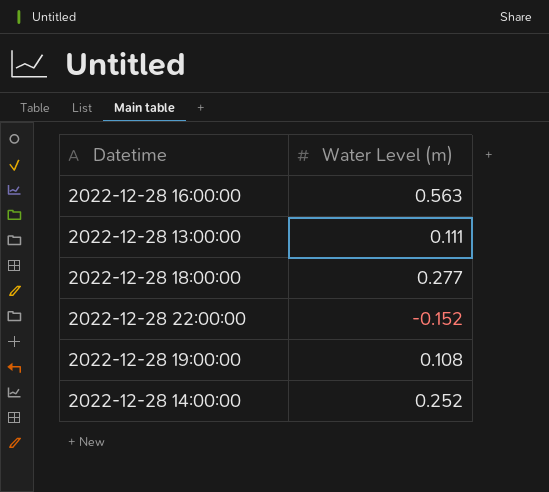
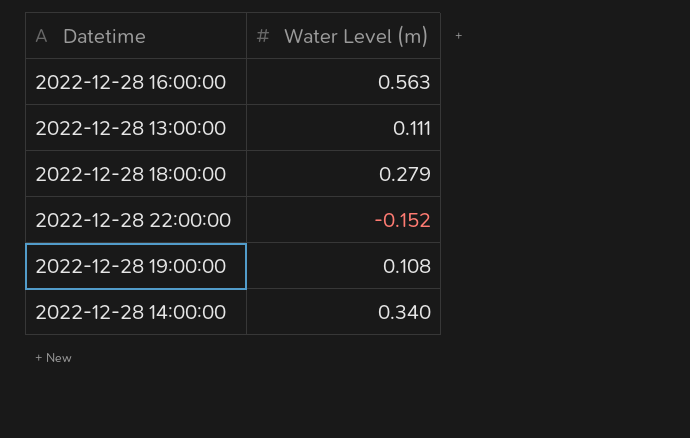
2022-12-28 18:00:00 | Water Level (m): 0.277 -> 0.279
2022-12-28 14:00:00 | Water Level (m): 0.252 -> 0.340

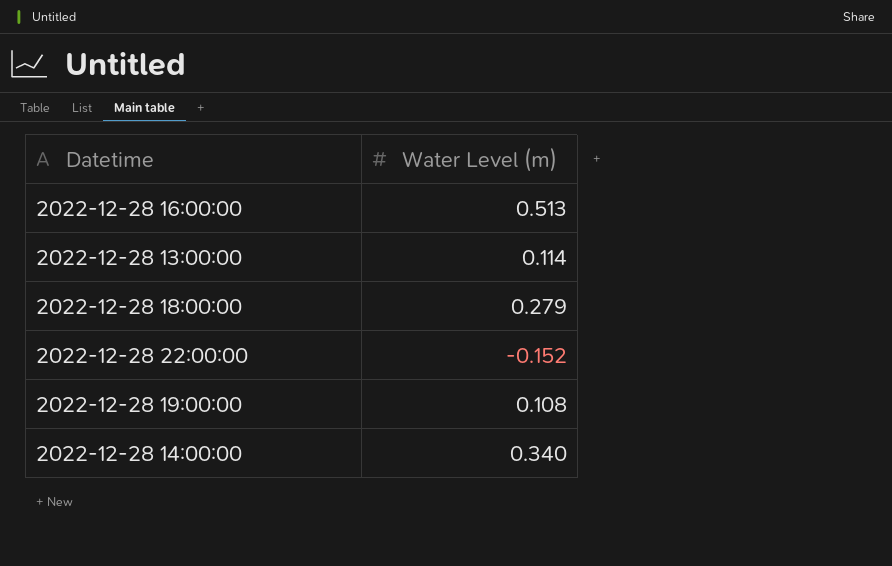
2022-12-28 16:00:00 | Water Level (m): 0.563 -> 0.513
2022-12-28 13:00:00 | Water Level (m): 0.111 -> 0.114

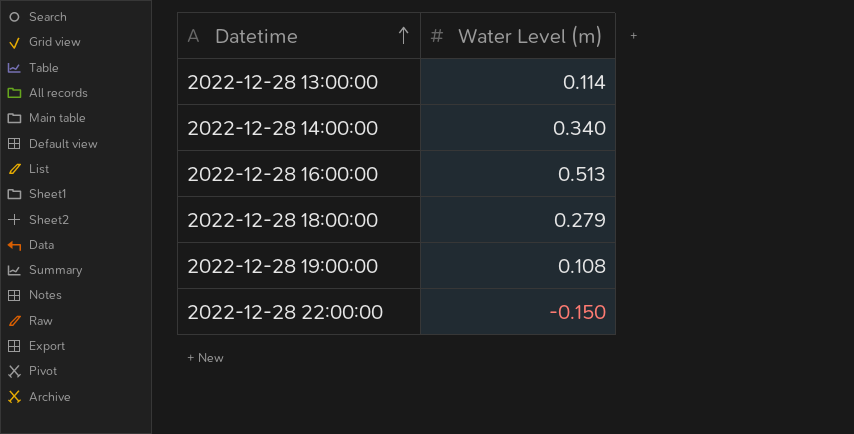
row order: none -> Datetime ascending
2022-12-28 22:00:00 | Water Level (m): -0.152 -> -0.150

